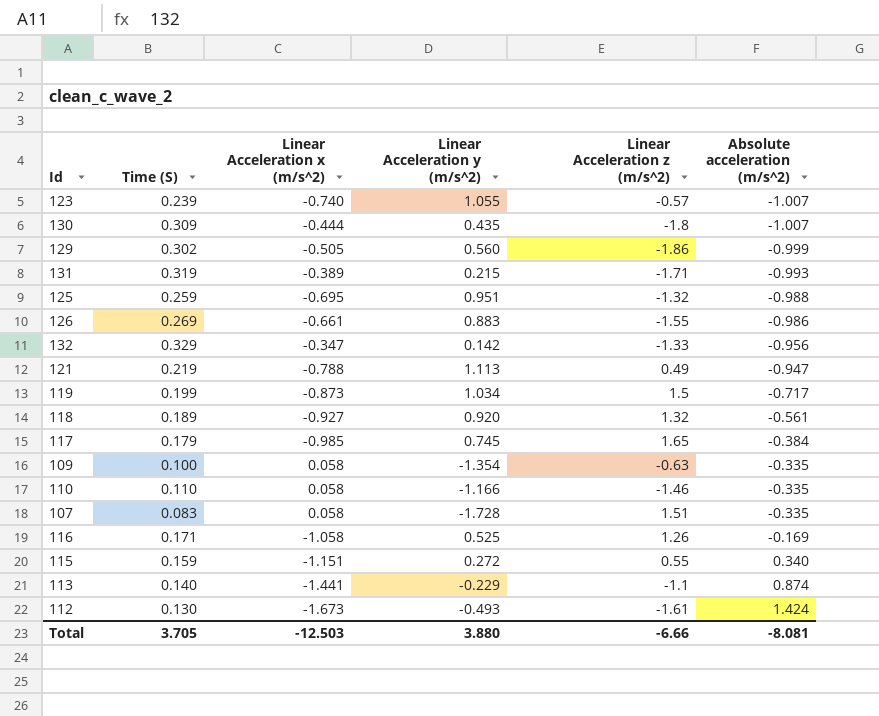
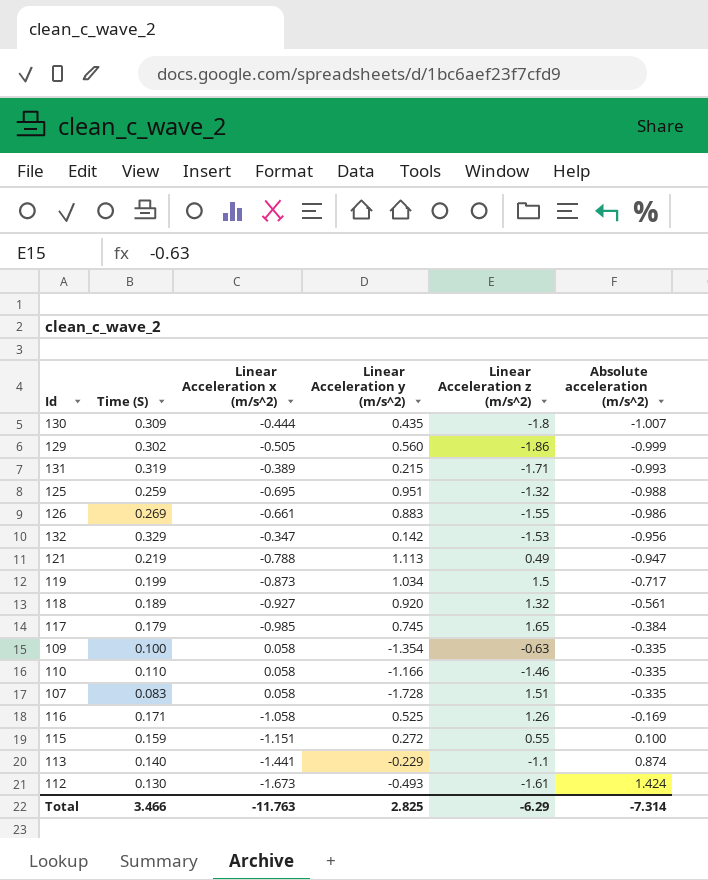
row 123: 0.239 | -0.740 | 1.055 | -0.57 | -1.007 -> none
132 | Linear Acceleration z (m/s^2): -1.33 -> -1.53
115 | Absolute acceleration (m/s^2): 0.340 -> 0.100
Total | Time (S): 3.705 -> 3.466
Total | Linear Acceleration x (m/s^2): -12.503 -> -11.763
Total | Linear Acceleration y (m/s^2): 3.880 -> 2.825
Total | Linear Acceleration z (m/s^2): -6.66 -> -6.29
Total | Absolute acceleration (m/s^2): -8.081 -> -7.314

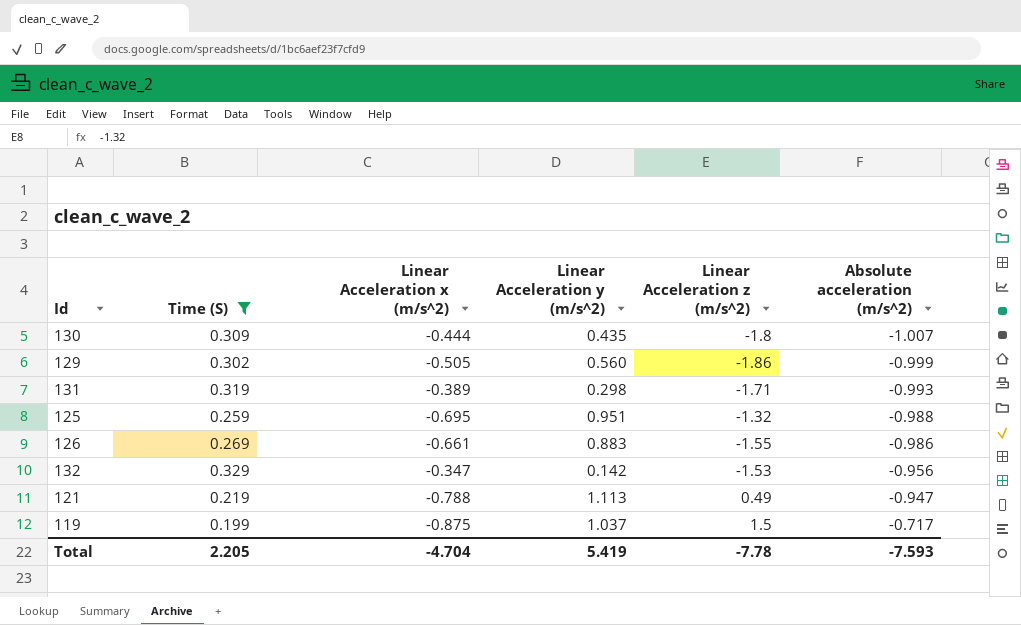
filter: none -> Time (S) >= 0.199
131 | Linear Acceleration y (m/s^2): 0.215 -> 0.298
119 | Linear Acceleration x (m/s^2): -0.873 -> -0.875
119 | Linear Acceleration y (m/s^2): 1.034 -> 1.037
Total | Time (S): 3.466 -> 2.205
Total | Linear Acceleration x (m/s^2): -11.763 -> -4.704
Total | Linear Acceleration y (m/s^2): 2.825 -> 5.419
Total | Linear Acceleration z (m/s^2): -6.29 -> -7.78
Total | Absolute acceleration (m/s^2): -7.314 -> -7.593

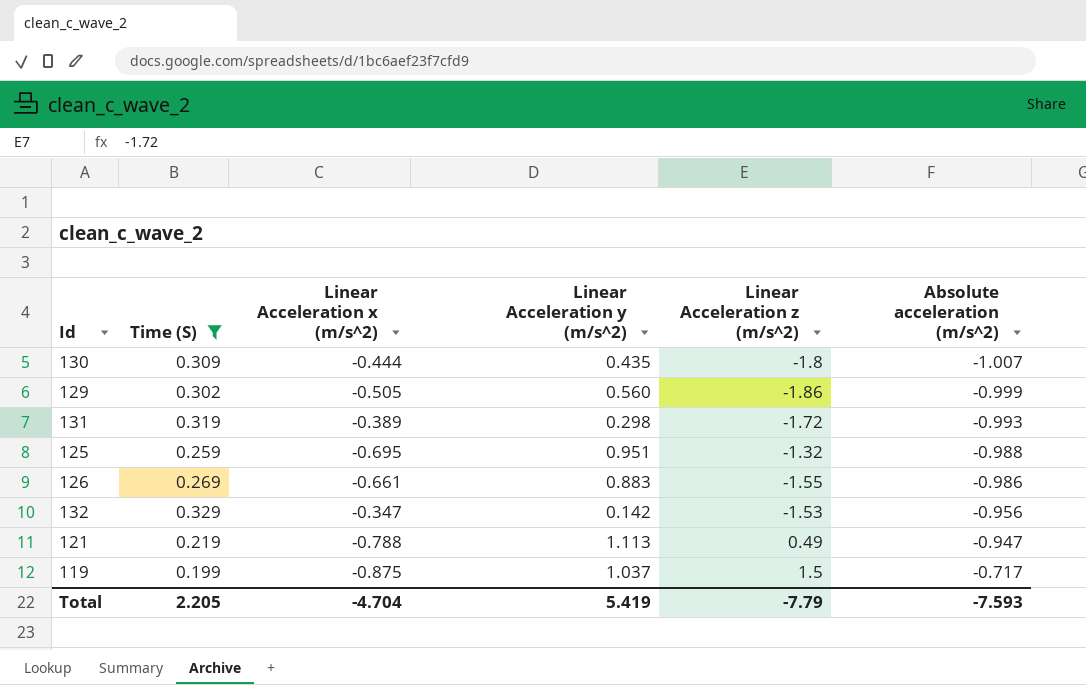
131 | Linear Acceleration z (m/s^2): -1.71 -> -1.72
Total | Linear Acceleration z (m/s^2): -7.78 -> -7.79

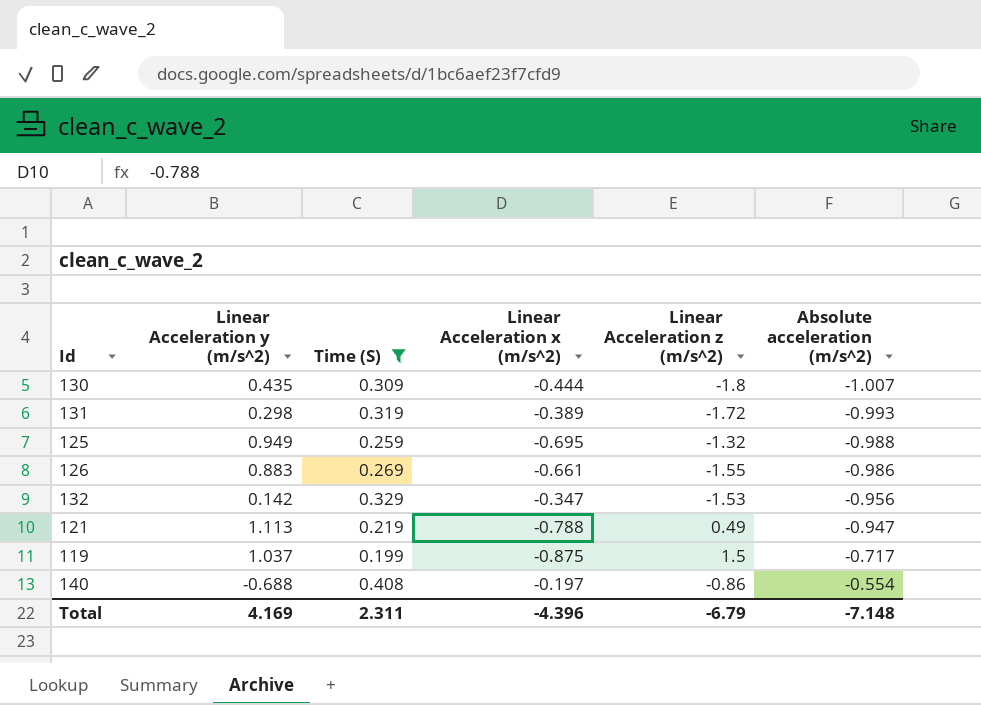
column Linear Acceleration y (m/s^2) | position: 4 -> 2
row 129: 0.302 | -0.505 | 0.560 | -1.86 | -0.999 -> none
125 | Linear Acceleration y (m/s^2): 0.951 -> 0.949
row 140: none -> -0.688 | 0.408 | -0.197 | -0.86 | -0.554
Total | Linear Acceleration y (m/s^2): 5.419 -> 4.169
Total | Time (S): 2.205 -> 2.311
Total | Linear Acceleration x (m/s^2): -4.704 -> -4.396
Total | Linear Acceleration z (m/s^2): -7.79 -> -6.79
Total | Absolute acceleration (m/s^2): -7.593 -> -7.148

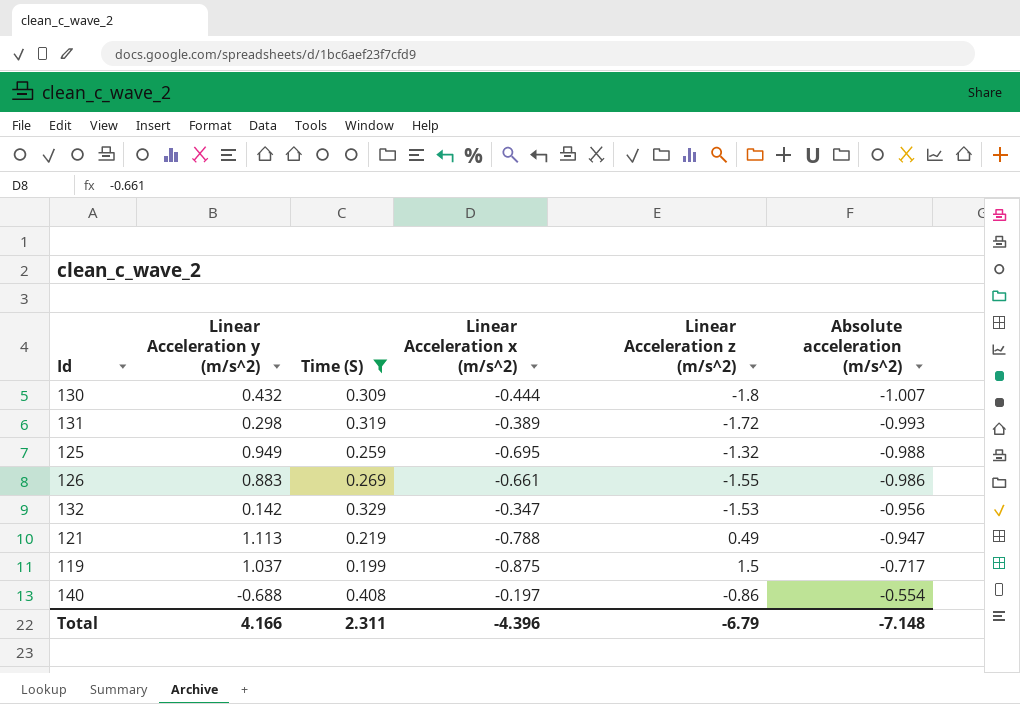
130 | Linear Acceleration y (m/s^2): 0.435 -> 0.432
Total | Linear Acceleration y (m/s^2): 4.169 -> 4.166

